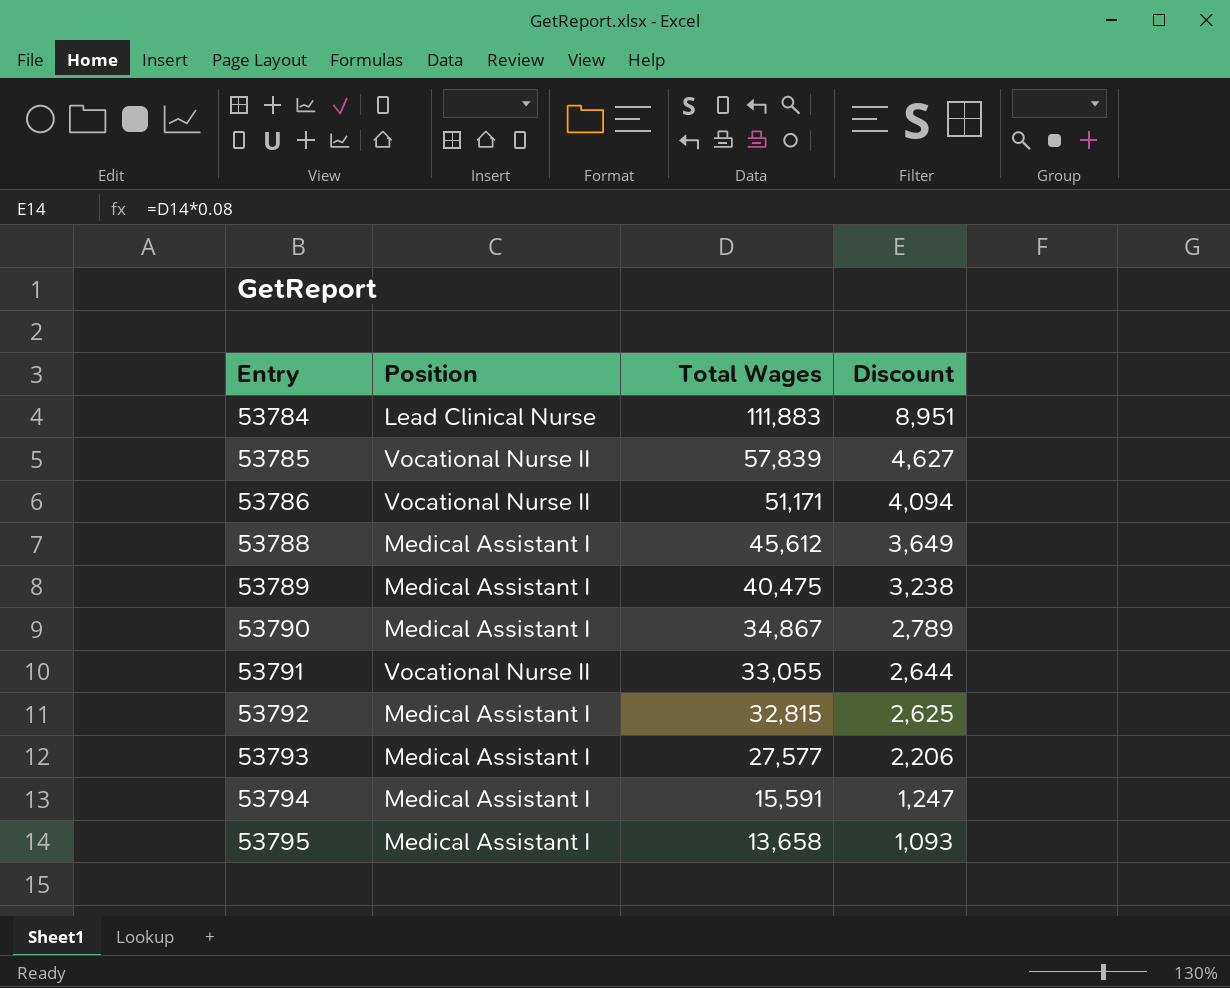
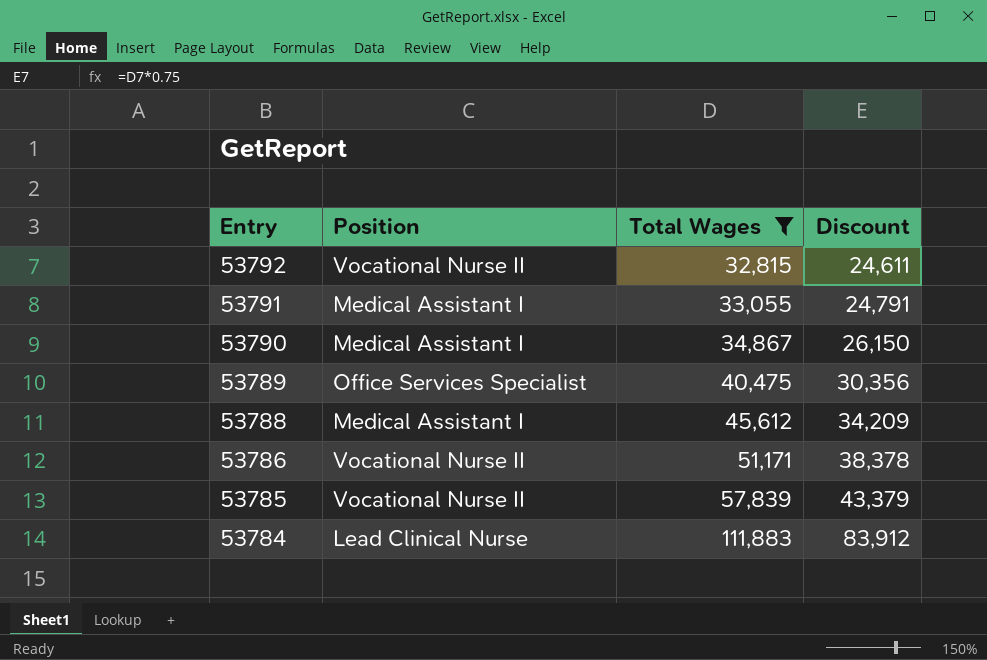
filter: none -> Total Wages >= 32,815
row order: Entry ascending -> Entry descending
column Discount | formula: [Total Wages] * 0.08 -> [Total Wages] * 0.75
53792 | Position: Medical Assistant I -> Vocational Nurse II
53791 | Position: Vocational Nurse II -> Medical Assistant I
53789 | Position: Medical Assistant I -> Office Services Specialist

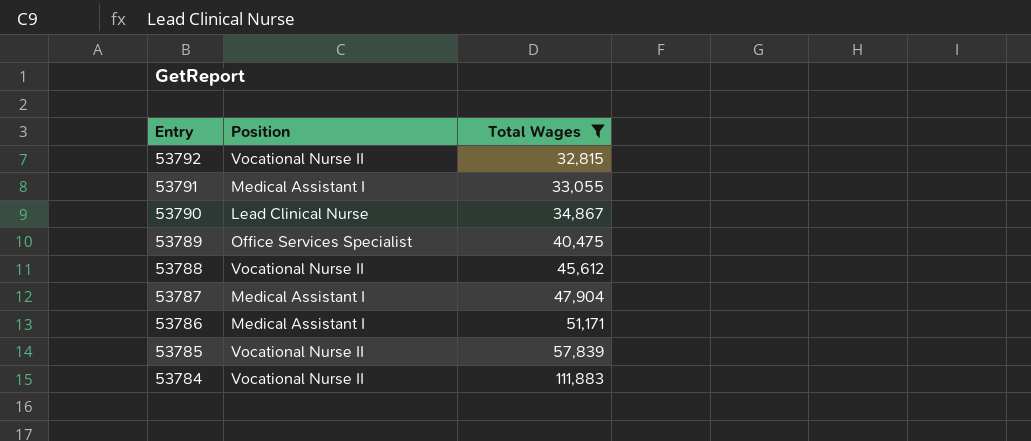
column Discount | formula: [Total Wages] * 0.75 -> none
53790 | Position: Medical Assistant I -> Lead Clinical Nurse
53788 | Position: Medical Assistant I -> Vocational Nurse II
row 53787: none -> Medical Assistant I | 47,904
53786 | Position: Vocational Nurse II -> Medical Assistant I
53784 | Position: Lead Clinical Nurse -> Vocational Nurse II

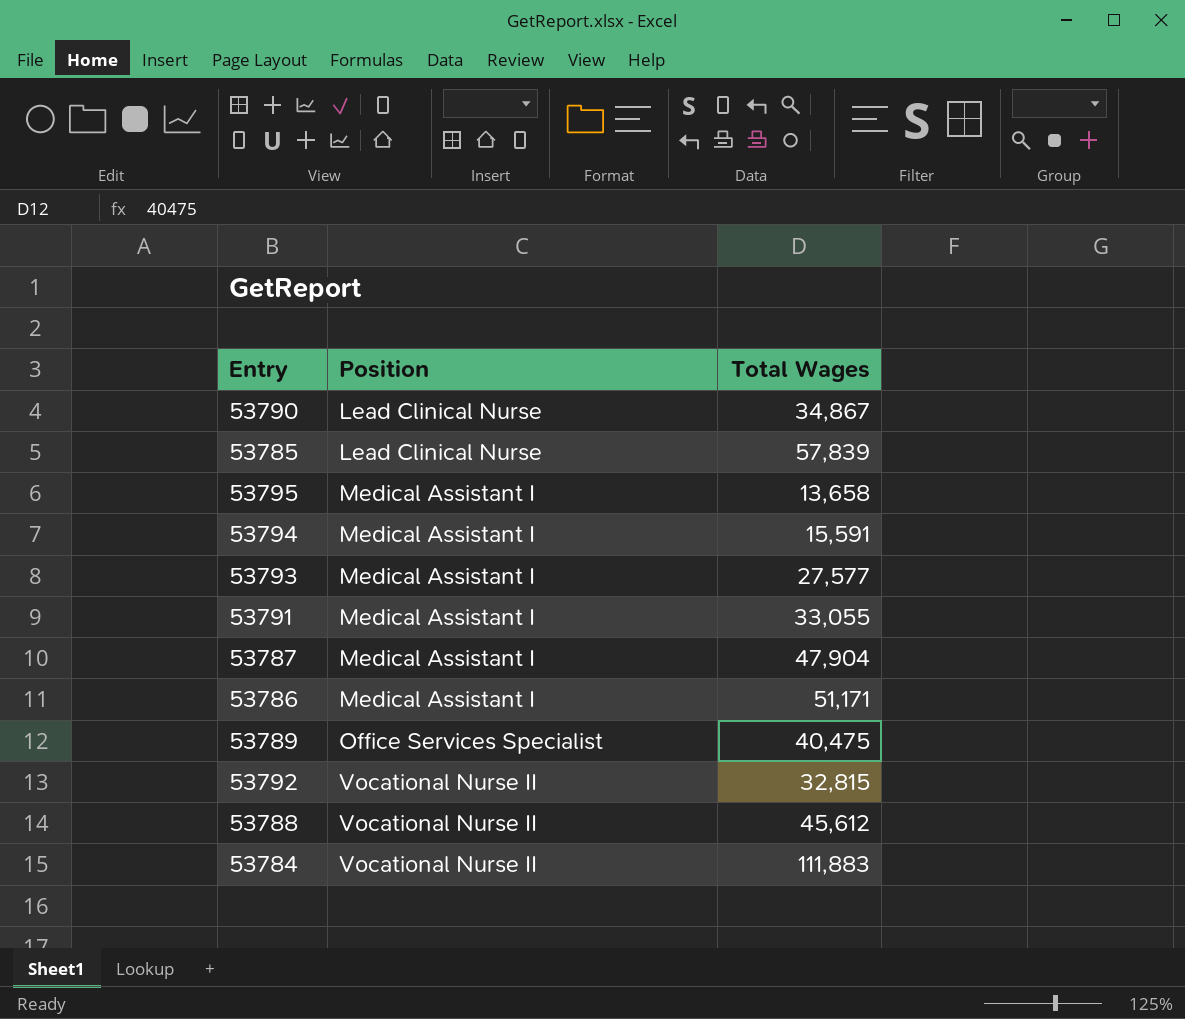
filter: Total Wages >= 32,815 -> none
row order: Entry descending -> Position ascending
53785 | Position: Vocational Nurse II -> Lead Clinical Nurse

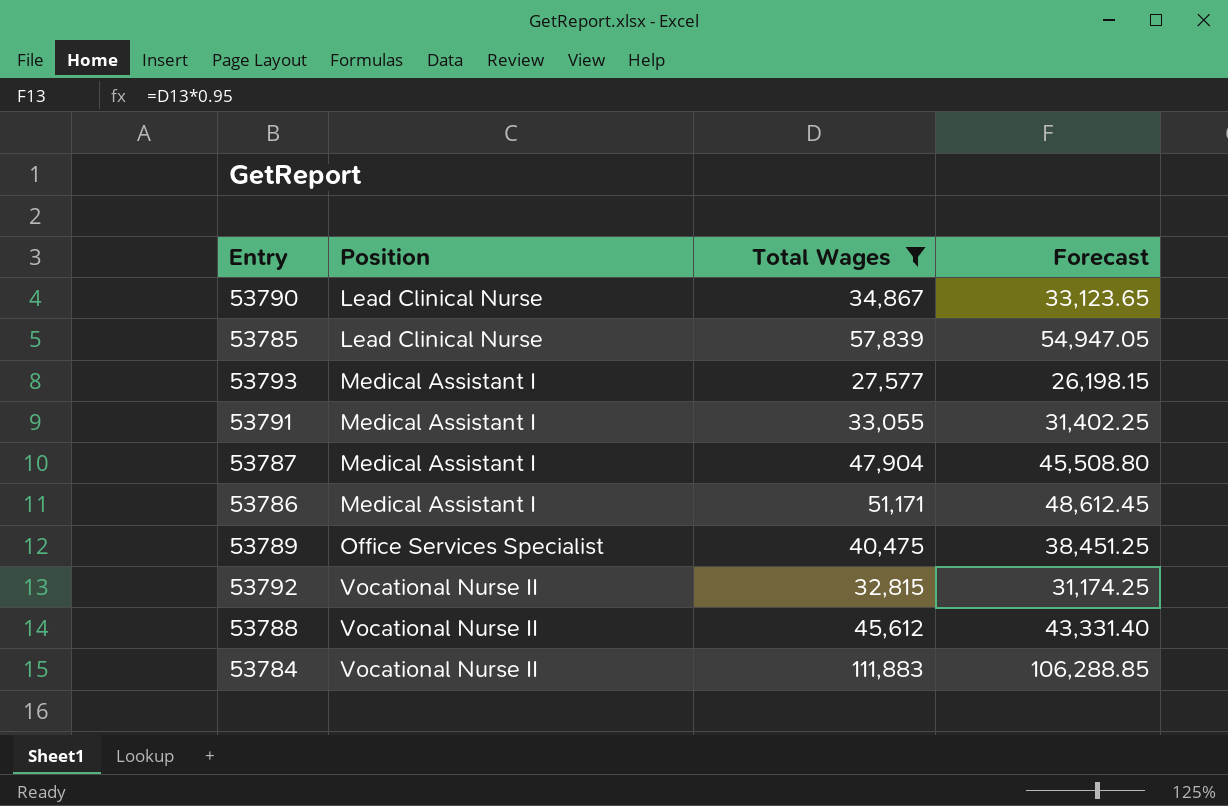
filter: none -> Total Wages >= 27,577
column Forecast | formula: none -> [Total Wages] * 0.95

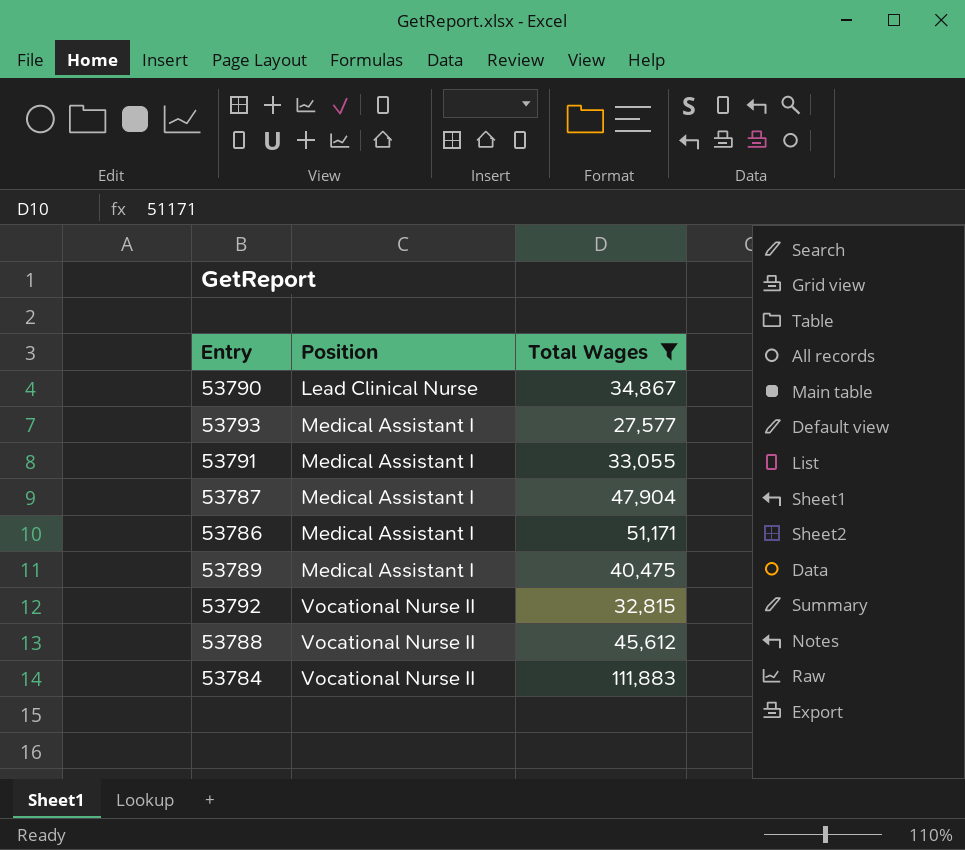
column Forecast | formula: [Total Wages] * 0.95 -> none
row 53785: Lead Clinical Nurse | 57,839 | 54,947.05 -> none
53789 | Position: Office Services Specialist -> Medical Assistant I

